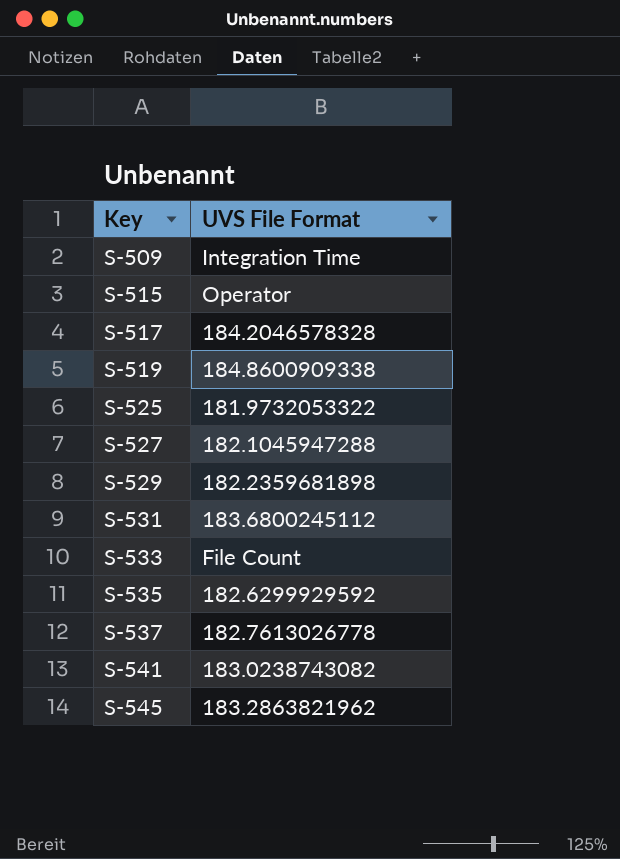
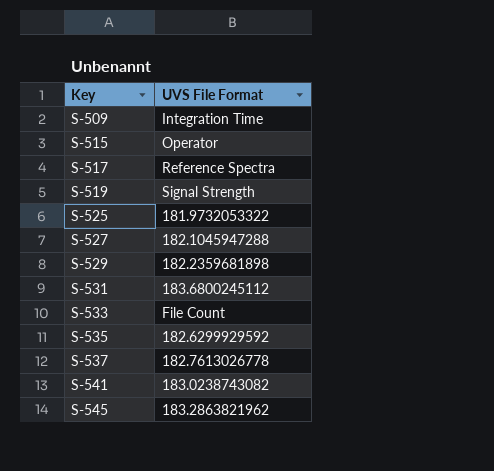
S-517 | UVS File Format: 184.2046578328 -> Reference Spectra
S-519 | UVS File Format: 184.8600909338 -> Signal Strength

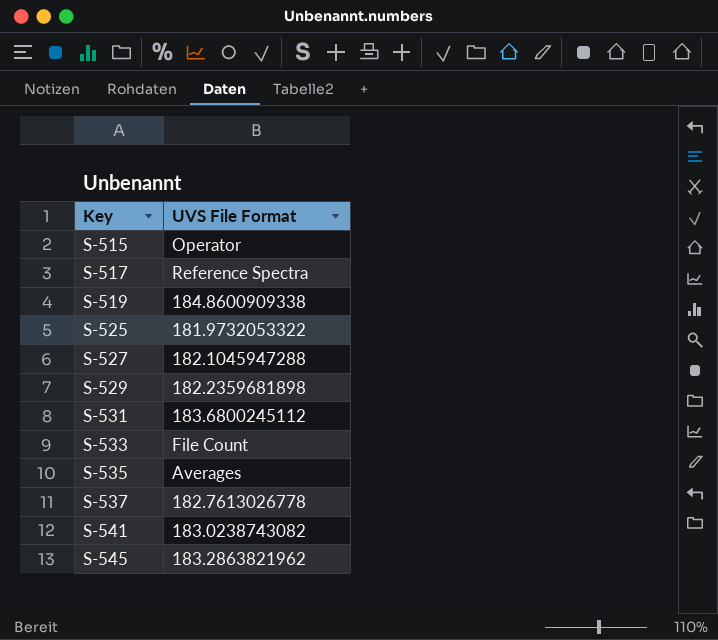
row S-509: Integration Time -> none
S-519 | UVS File Format: Signal Strength -> 184.8600909338
S-535 | UVS File Format: 182.6299929592 -> Averages

